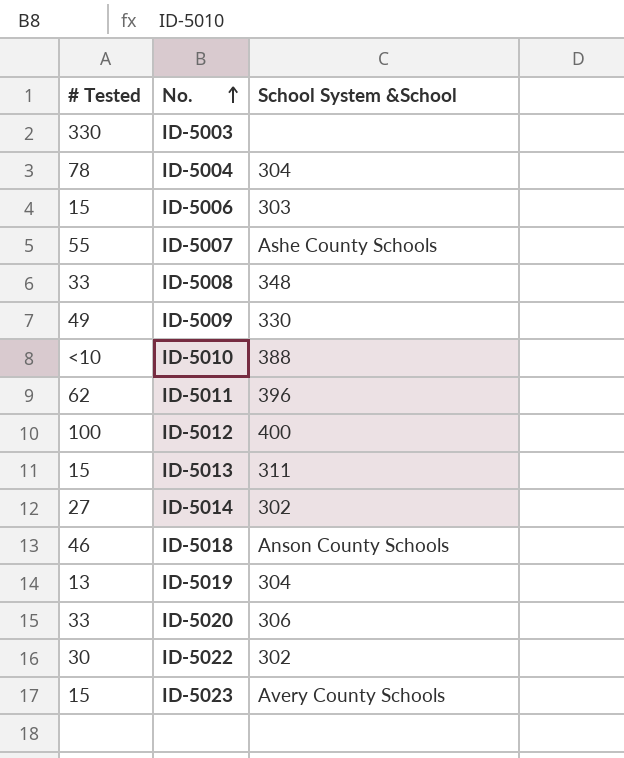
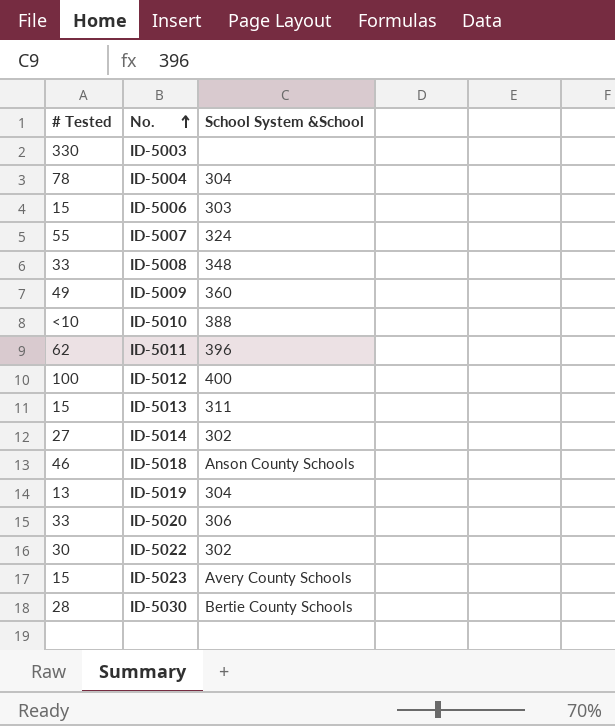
ID-5007 | School System &School: Ashe County Schools -> 324
ID-5009 | School System &School: 330 -> 360
row ID-5030: none -> 28 | Bertie County Schools

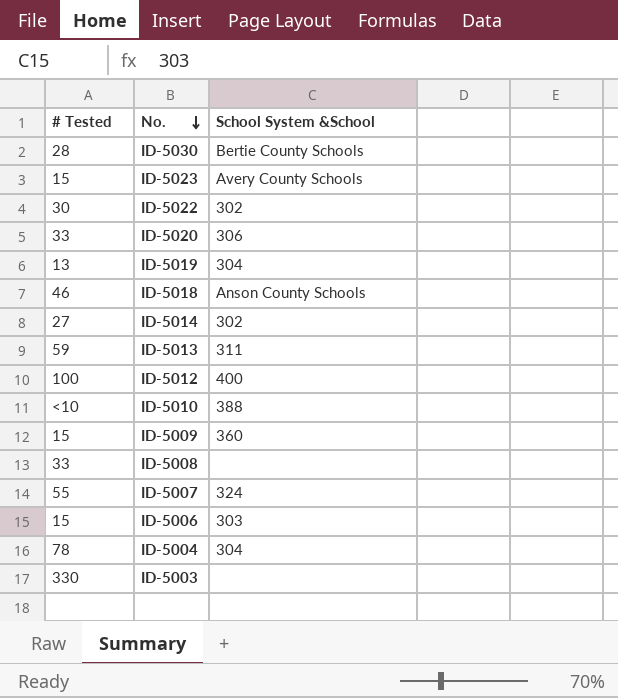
row order: No. ascending -> No. descending
row ID-5011: 62 | 396 -> none
ID-5013 | # Tested: 15 -> 59
ID-5009 | # Tested: 49 -> 15
ID-5008 | School System &School: 348 -> none

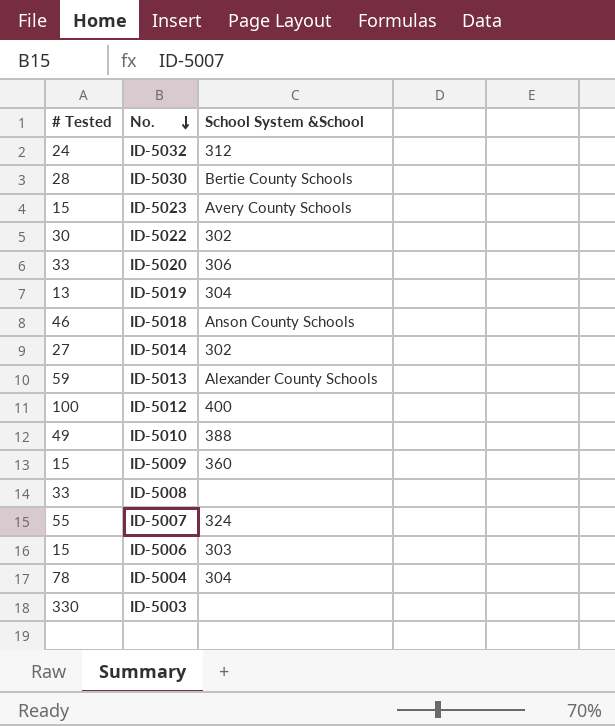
row ID-5032: none -> 24 | 312
ID-5013 | School System &School: 311 -> Alexander County Schools
ID-5010 | # Tested: <10 -> 49

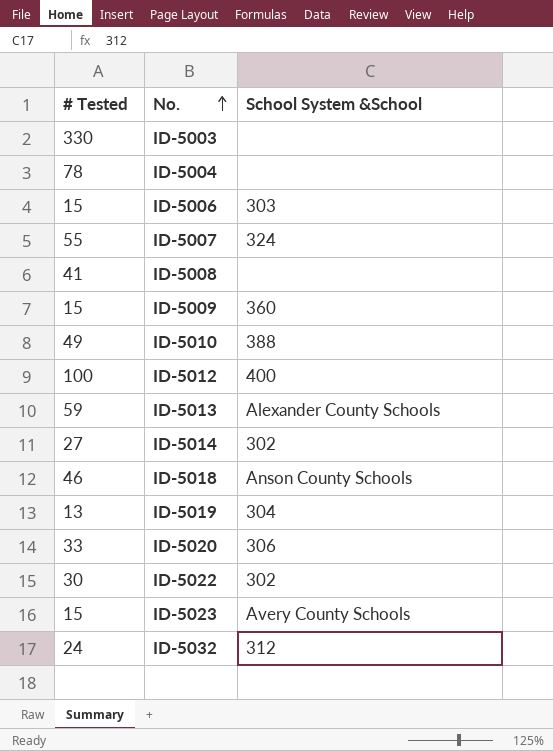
row order: No. descending -> No. ascending
row ID-5030: 28 | Bertie County Schools -> none
ID-5004 | School System &School: 304 -> none
ID-5008 | # Tested: 33 -> 41

